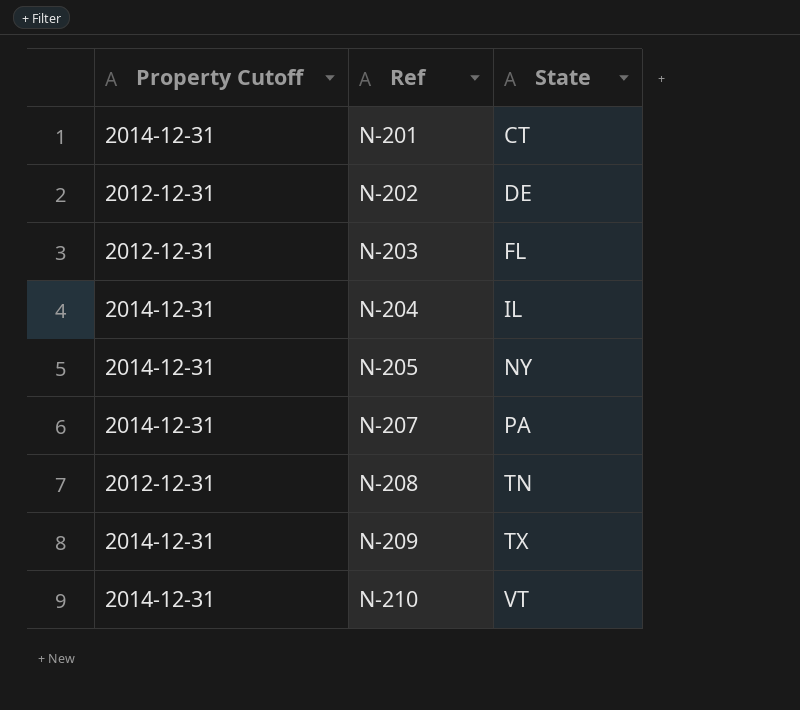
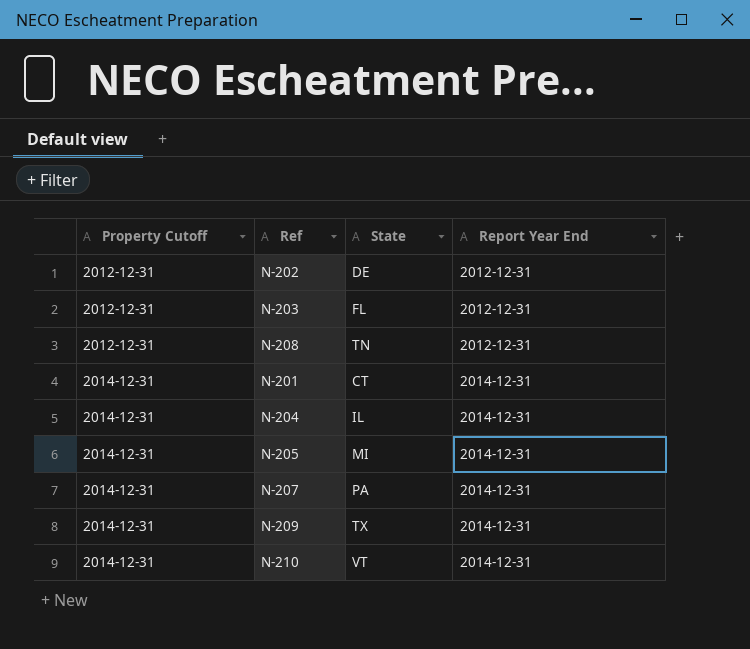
row order: Ref ascending -> Property Cutoff ascending
column Report Year End | position: none -> 4
N-205 | State: NY -> MI

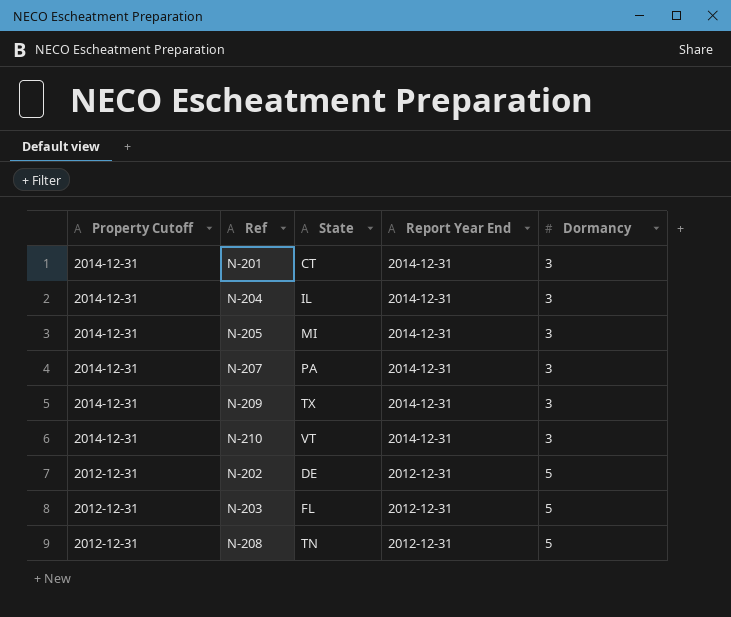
row order: Property Cutoff ascending -> Property Cutoff descending
column Dormancy | position: none -> 5

